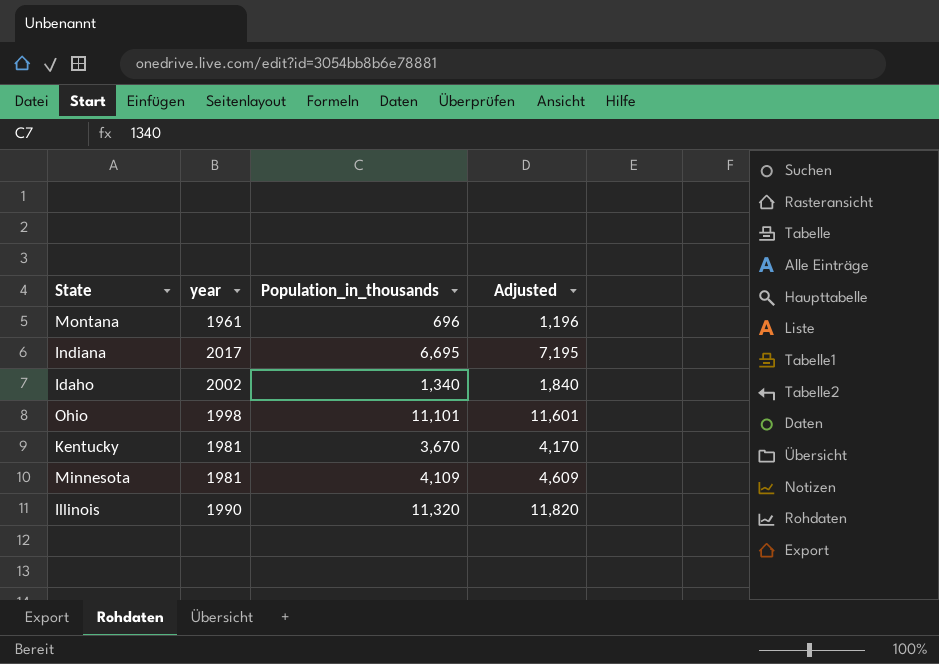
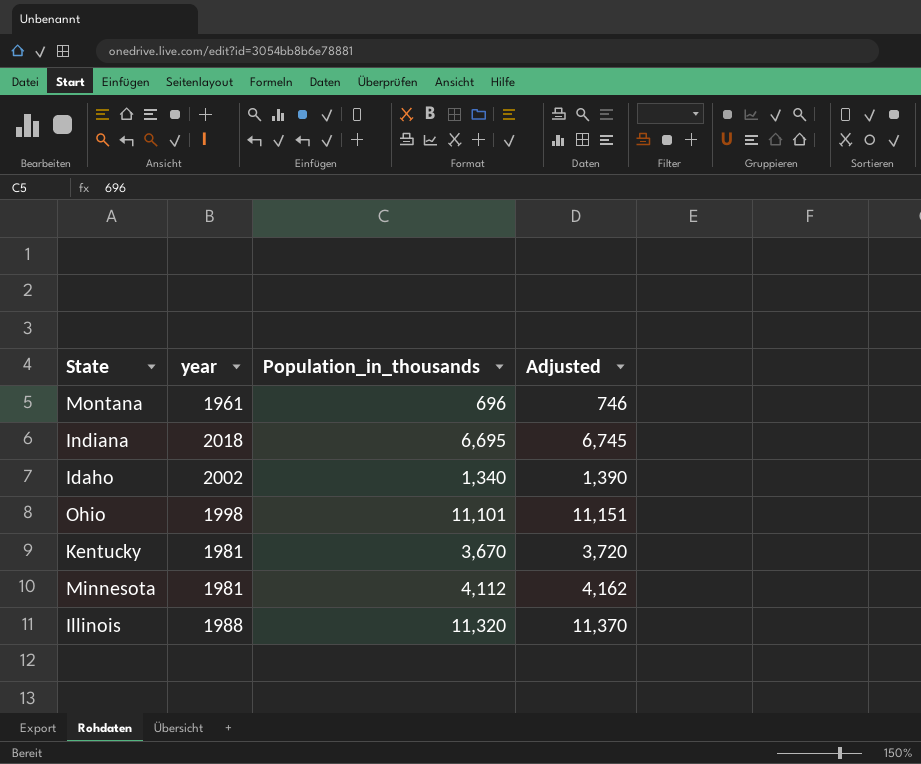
column Adjusted | formula: [Population_in_thousands] + 500 -> [Population_in_thousands] + 50
Indiana | year: 2017 -> 2018
Minnesota | Population_in_thousands: 4,109 -> 4,112
Illinois | year: 1990 -> 1988

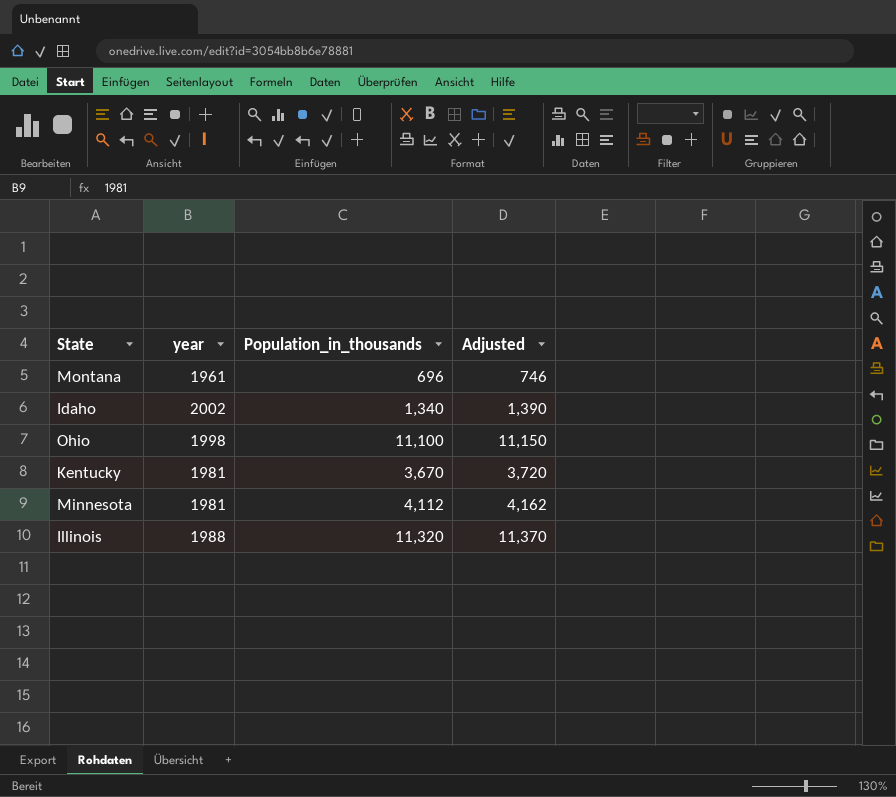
row Indiana: 2018 | 6,695 | 6,745 -> none
Ohio | Population_in_thousands: 11,101 -> 11,100
Ohio | Adjusted: 11,151 -> 11,150

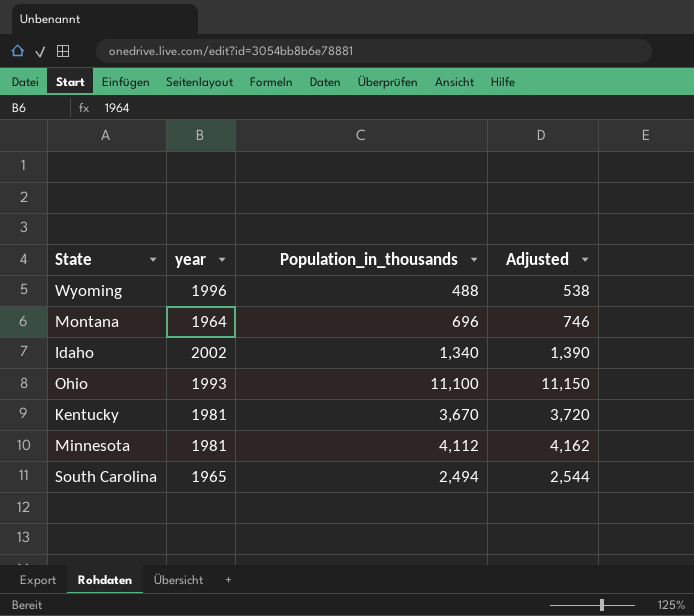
row Illinois: 1988 | 11,320 | 11,370 -> none
row Wyoming: none -> 1996 | 488 | 538
Montana | year: 1961 -> 1964
Ohio | year: 1998 -> 1993
row South Carolina: none -> 1965 | 2,494 | 2,544

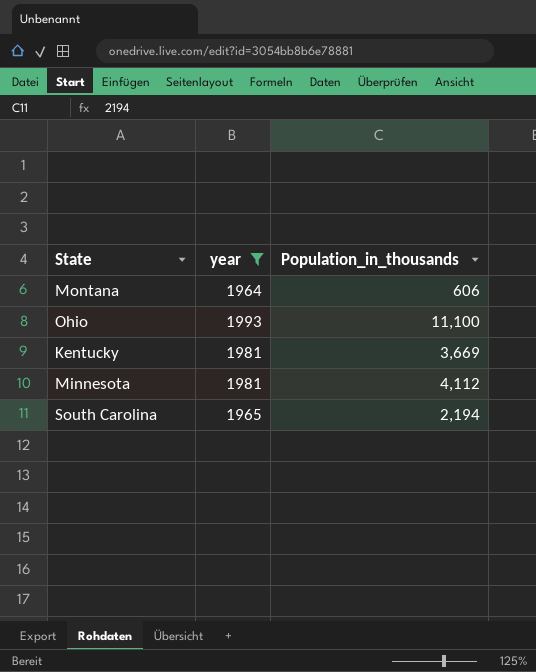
filter: none -> year <= 1993
column Adjusted | formula: [Population_in_thousands] + 50 -> none
Montana | Population_in_thousands: 696 -> 606
Kentucky | Population_in_thousands: 3,670 -> 3,669
South Carolina | Population_in_thousands: 2,494 -> 2,194

